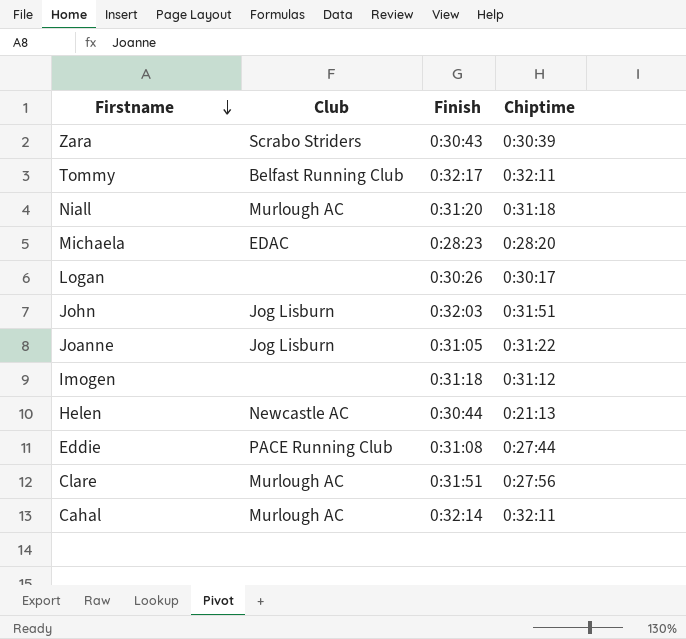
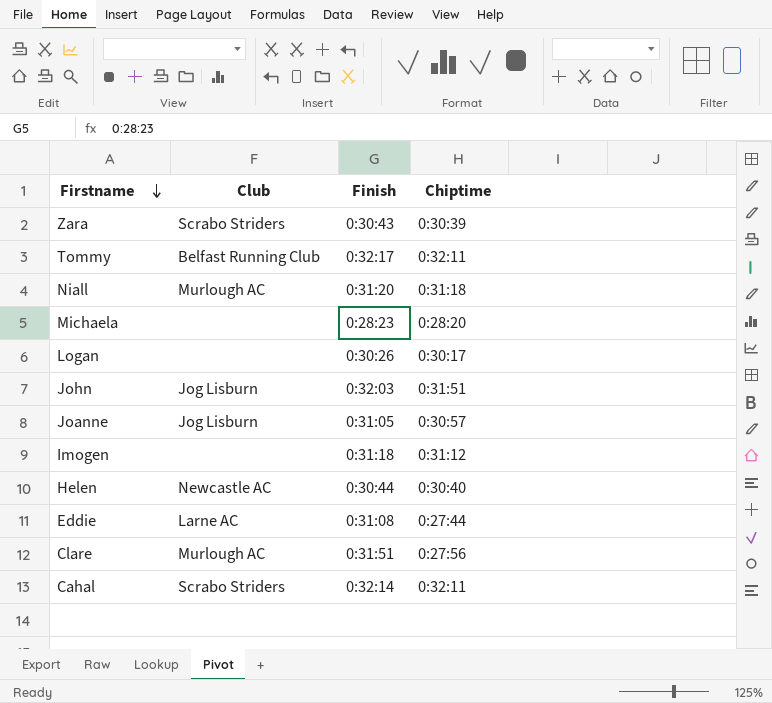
Michaela | Club: EDAC -> none
Joanne | Chiptime: 0:31:22 -> 0:30:57
Helen | Chiptime: 0:21:13 -> 0:30:40
Eddie | Club: PACE Running Club -> Larne AC
Cahal | Club: Murlough AC -> Scrabo Striders

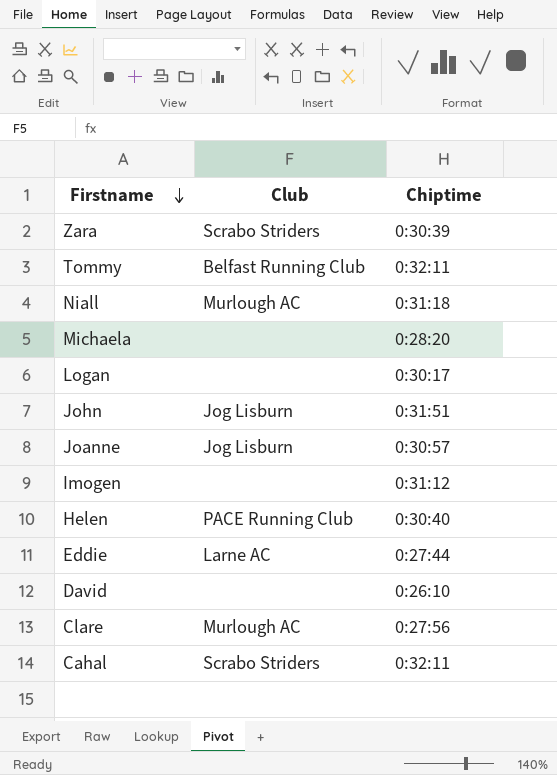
column Finish | position: 3 -> none
Helen | Club: Newcastle AC -> PACE Running Club
row David: none -> none | 0:26:10

